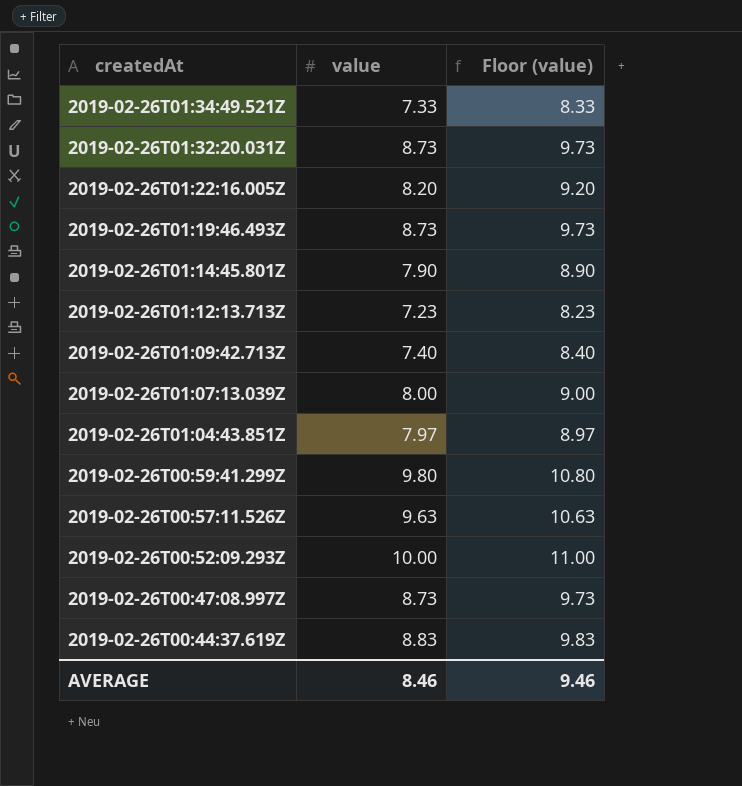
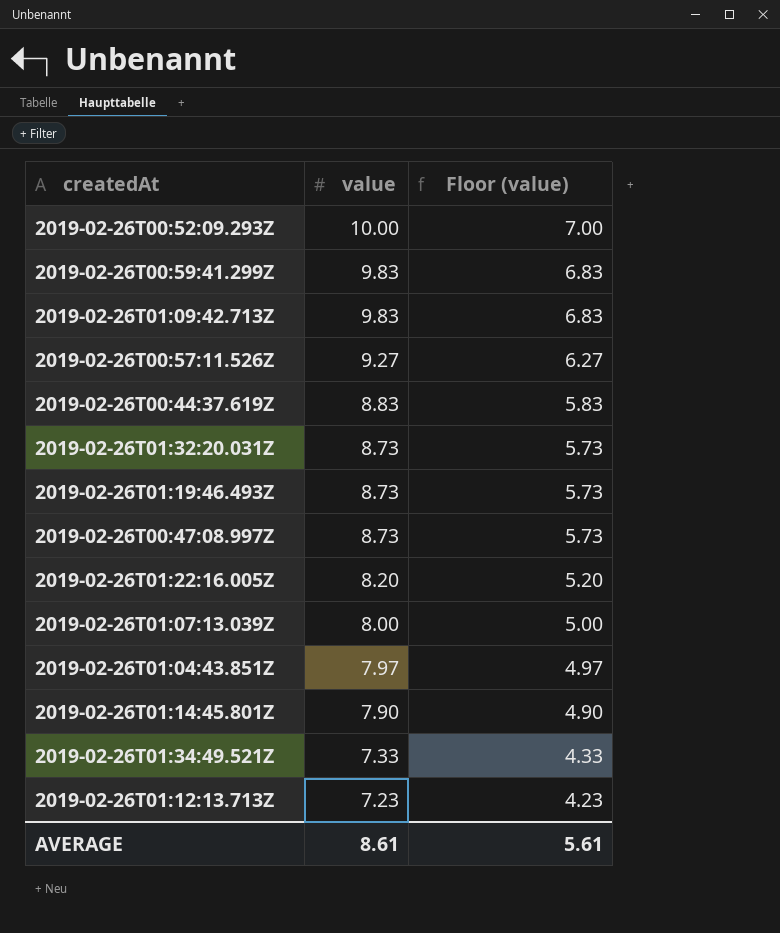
row order: createdAt descending -> value descending
column Floor (value) | formula: [value] + 1 -> [value] - 3
2019-02-26T00:59:41.299Z | value: 9.80 -> 9.83
2019-02-26T01:09:42.713Z | value: 7.40 -> 9.83
2019-02-26T00:57:11.526Z | value: 9.63 -> 9.27
AVERAGE | value: 8.46 -> 8.61
AVERAGE | Floor (value): 9.46 -> 5.61

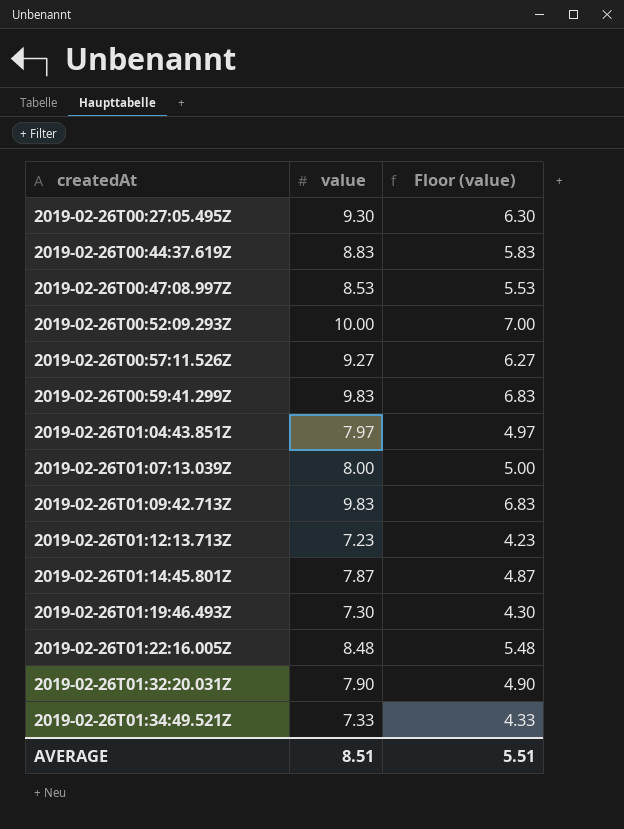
row order: value descending -> createdAt ascending
row 2019-02-26T00:27:05.495Z: none -> 9.30 | 6.30
2019-02-26T00:47:08.997Z | value: 8.73 -> 8.53
2019-02-26T00:47:08.997Z | Floor (value): 5.73 -> 5.53
2019-02-26T01:14:45.801Z | value: 7.90 -> 7.87
2019-02-26T01:14:45.801Z | Floor (value): 4.90 -> 4.87
2019-02-26T01:19:46.493Z | value: 8.73 -> 7.30
2019-02-26T01:19:46.493Z | Floor (value): 5.73 -> 4.30
2019-02-26T01:22:16.005Z | value: 8.20 -> 8.48
2019-02-26T01:22:16.005Z | Floor (value): 5.20 -> 5.48
2019-02-26T01:32:20.031Z | value: 8.73 -> 7.90
2019-02-26T01:32:20.031Z | Floor (value): 5.73 -> 4.90
AVERAGE | value: 8.61 -> 8.51
AVERAGE | Floor (value): 5.61 -> 5.51

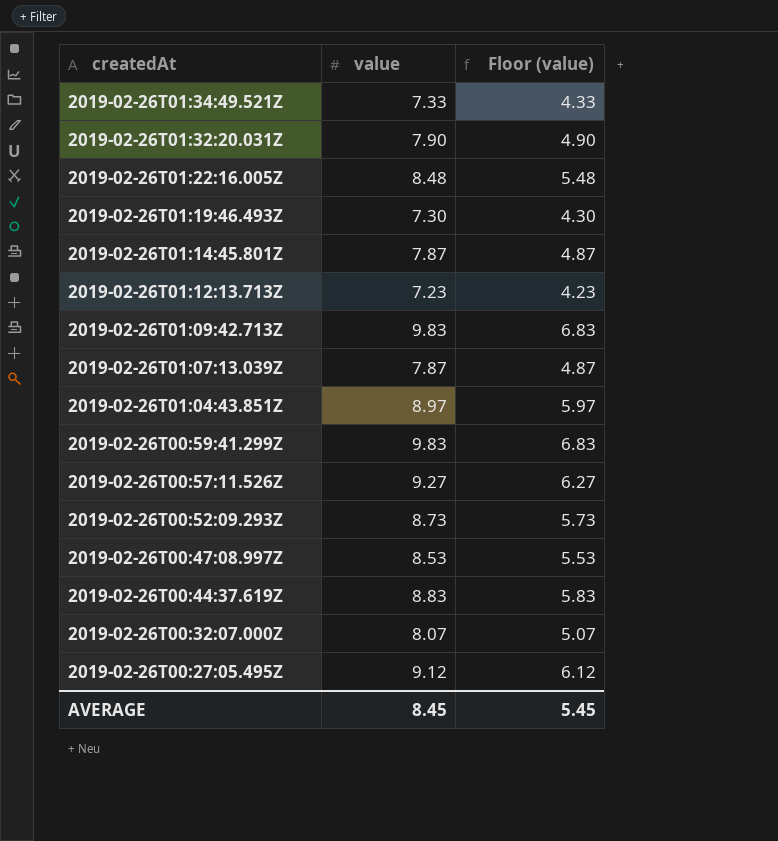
row order: createdAt ascending -> createdAt descending
2019-02-26T01:07:13.039Z | value: 8.00 -> 7.87
2019-02-26T01:07:13.039Z | Floor (value): 5.00 -> 4.87
2019-02-26T01:04:43.851Z | value: 7.97 -> 8.97
2019-02-26T01:04:43.851Z | Floor (value): 4.97 -> 5.97
2019-02-26T00:52:09.293Z | value: 10.00 -> 8.73
2019-02-26T00:52:09.293Z | Floor (value): 7.00 -> 5.73
row 2019-02-26T00:32:07.000Z: none -> 8.07 | 5.07
2019-02-26T00:27:05.495Z | value: 9.30 -> 9.12
2019-02-26T00:27:05.495Z | Floor (value): 6.30 -> 6.12
AVERAGE | value: 8.51 -> 8.45
AVERAGE | Floor (value): 5.51 -> 5.45

